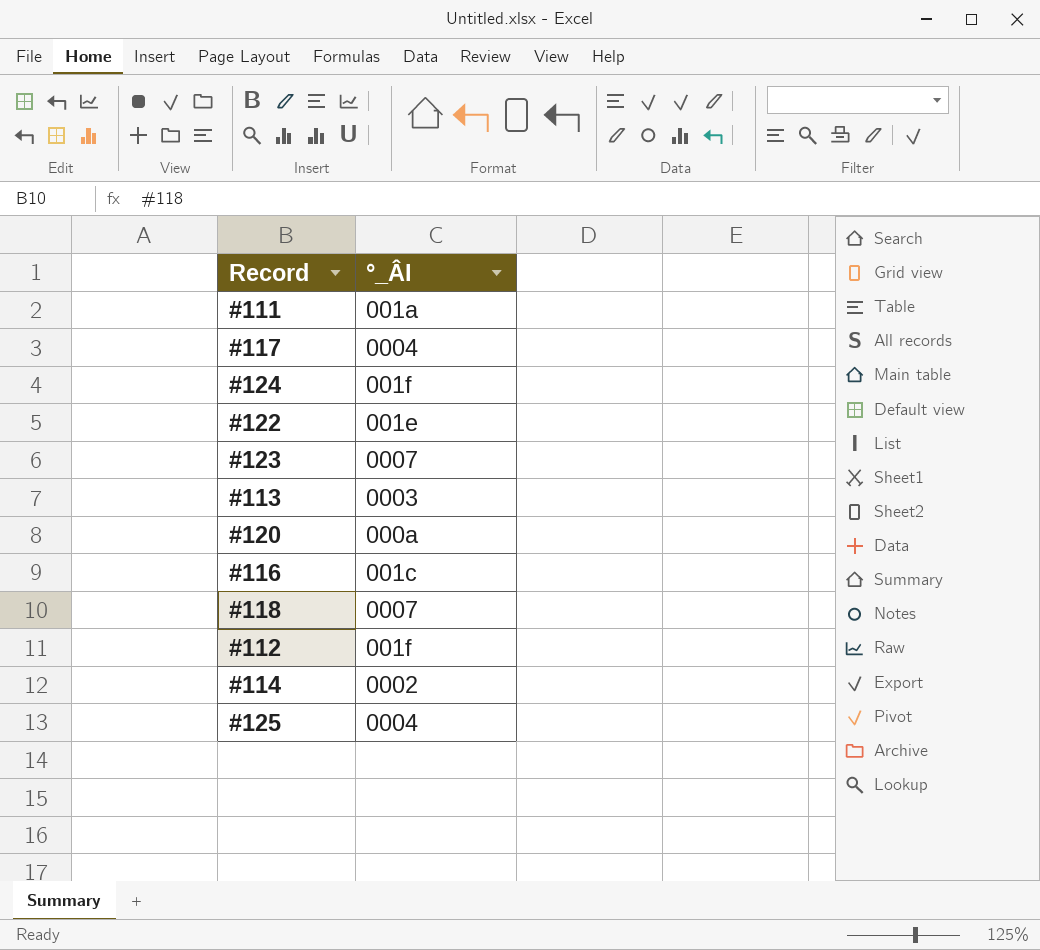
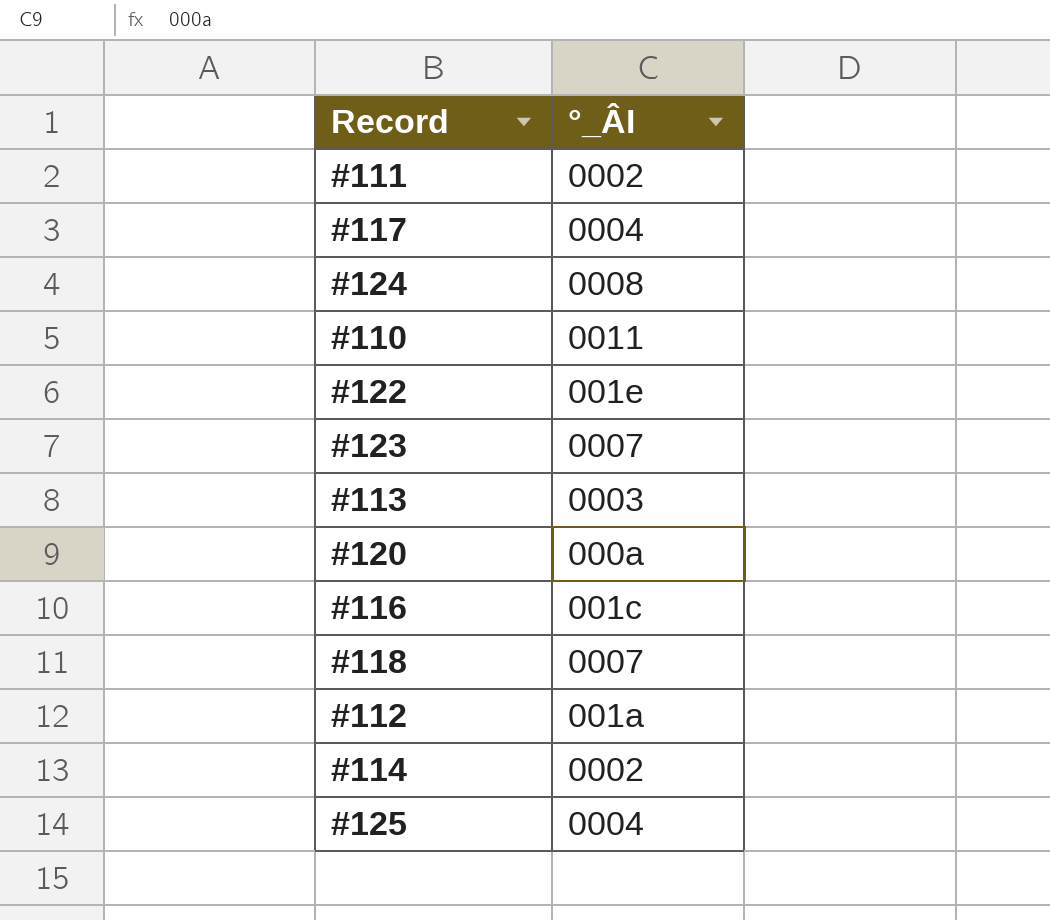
#111 | °_ÂI: 001a -> 0002
#124 | °_ÂI: 001f -> 0008
row #110: none -> 0011
#112 | °_ÂI: 001f -> 001a

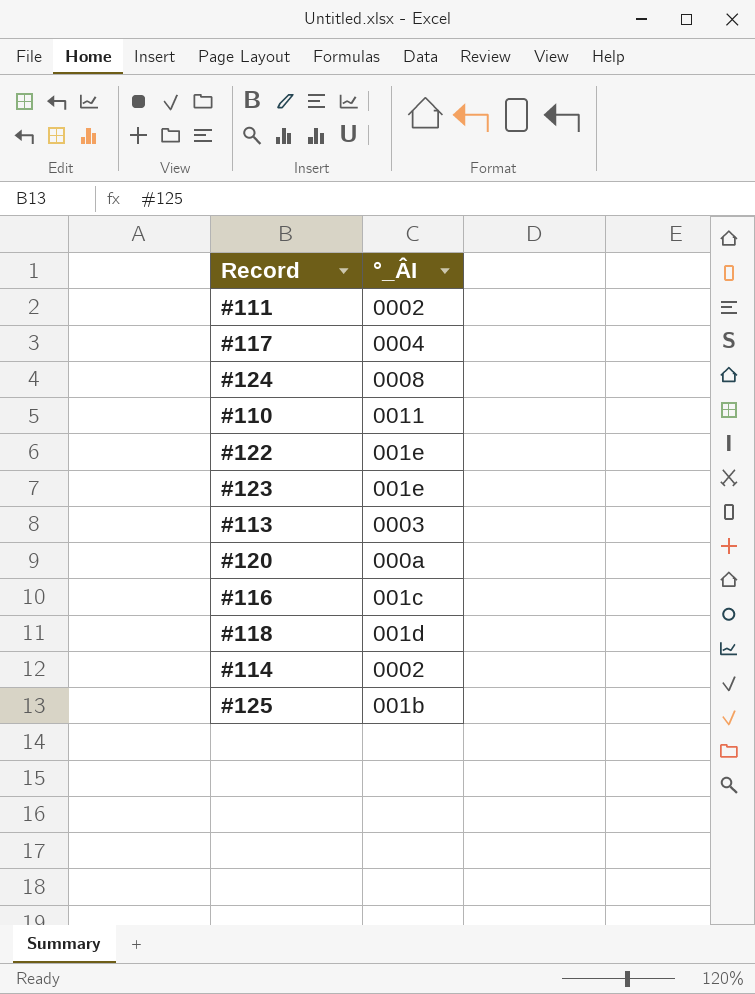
row #112: 001a -> none
#123 | °_ÂI: 0007 -> 001e
#118 | °_ÂI: 0007 -> 001d
#125 | °_ÂI: 0004 -> 001b

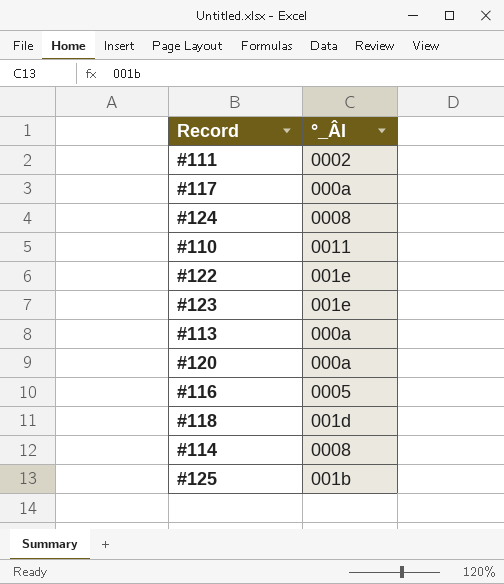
#117 | °_ÂI: 0004 -> 000a
#113 | °_ÂI: 0003 -> 000a
#116 | °_ÂI: 001c -> 0005
#114 | °_ÂI: 0002 -> 0008

